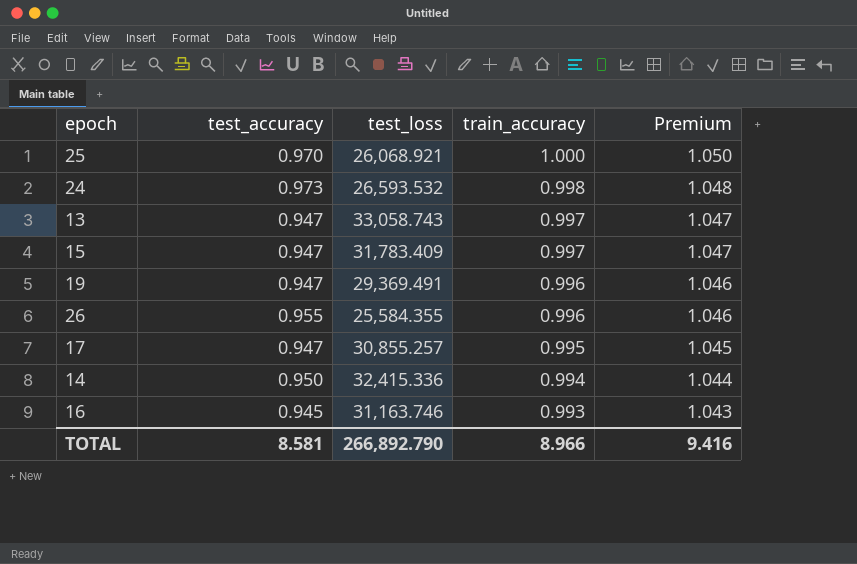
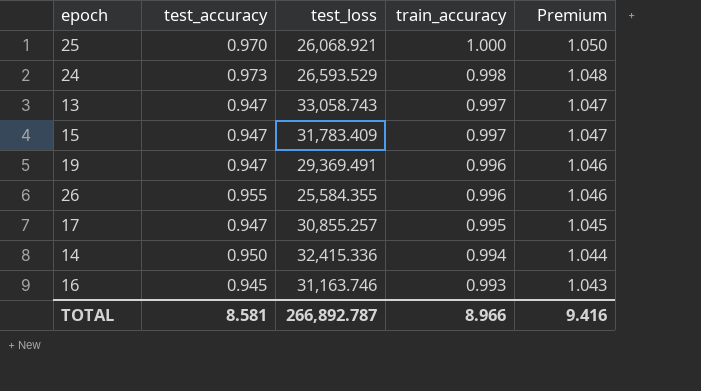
24 | test_loss: 26,593.532 -> 26,593.529
TOTAL | test_loss: 266,892.790 -> 266,892.787

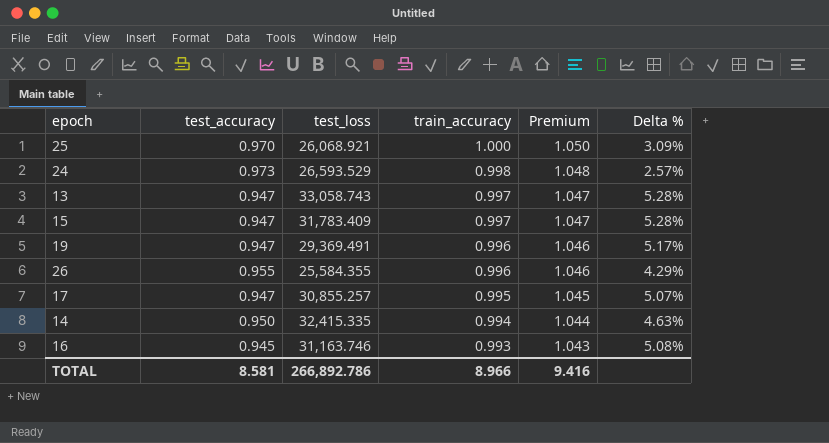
column Delta % | formula: none -> ([train_accuracy] - [test_accuracy]) / [test_accuracy]
14 | test_loss: 32,415.336 -> 32,415.335
TOTAL | test_loss: 266,892.787 -> 266,892.786

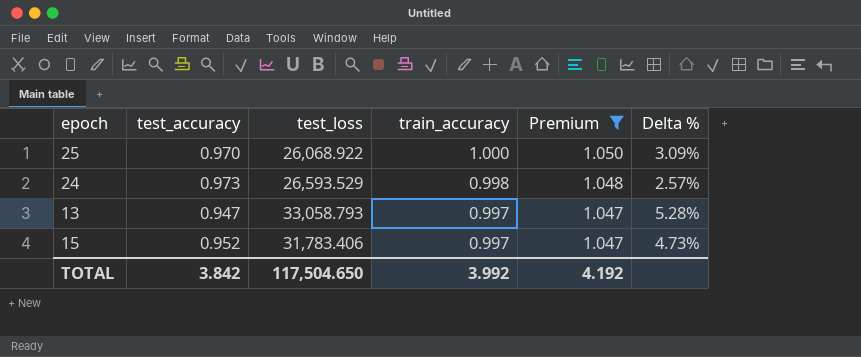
filter: none -> Premium >= 1.047
25 | test_loss: 26,068.921 -> 26,068.922
13 | test_loss: 33,058.743 -> 33,058.793
15 | test_accuracy: 0.947 -> 0.952
15 | test_loss: 31,783.409 -> 31,783.406
15 | Delta %: 5.28% -> 4.73%
TOTAL | test_accuracy: 8.581 -> 3.842
TOTAL | test_loss: 266,892.786 -> 117,504.650
TOTAL | train_accuracy: 8.966 -> 3.992
TOTAL | Premium: 9.416 -> 4.192

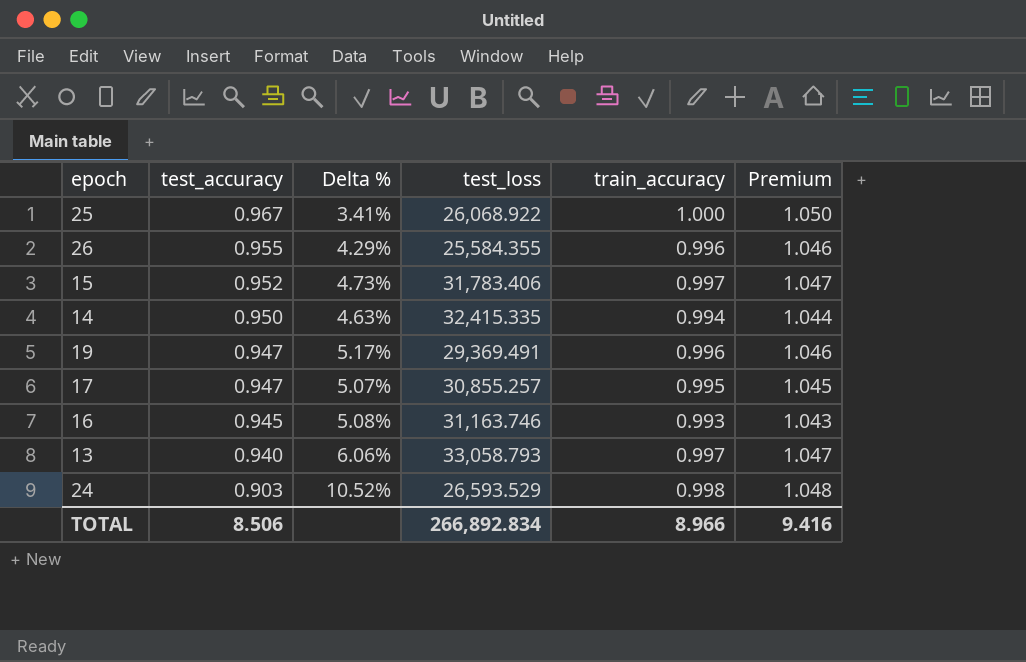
filter: Premium >= 1.047 -> none
row order: train_accuracy descending -> test_accuracy descending
column Delta % | position: 6 -> 3
25 | test_accuracy: 0.970 -> 0.967
25 | Delta %: 3.09% -> 3.41%
13 | test_accuracy: 0.947 -> 0.940
13 | Delta %: 5.28% -> 6.06%
24 | test_accuracy: 0.973 -> 0.903
24 | Delta %: 2.57% -> 10.52%
TOTAL | test_accuracy: 3.842 -> 8.506
TOTAL | test_loss: 117,504.650 -> 266,892.834
TOTAL | train_accuracy: 3.992 -> 8.966
TOTAL | Premium: 4.192 -> 9.416

